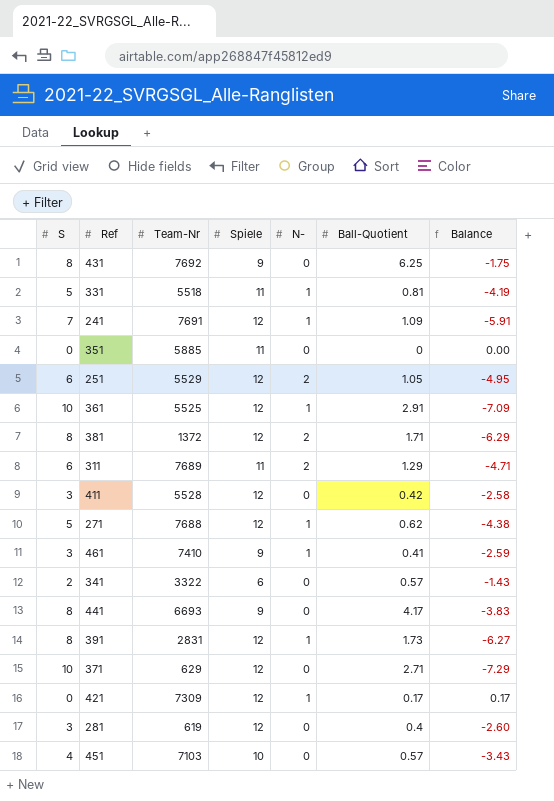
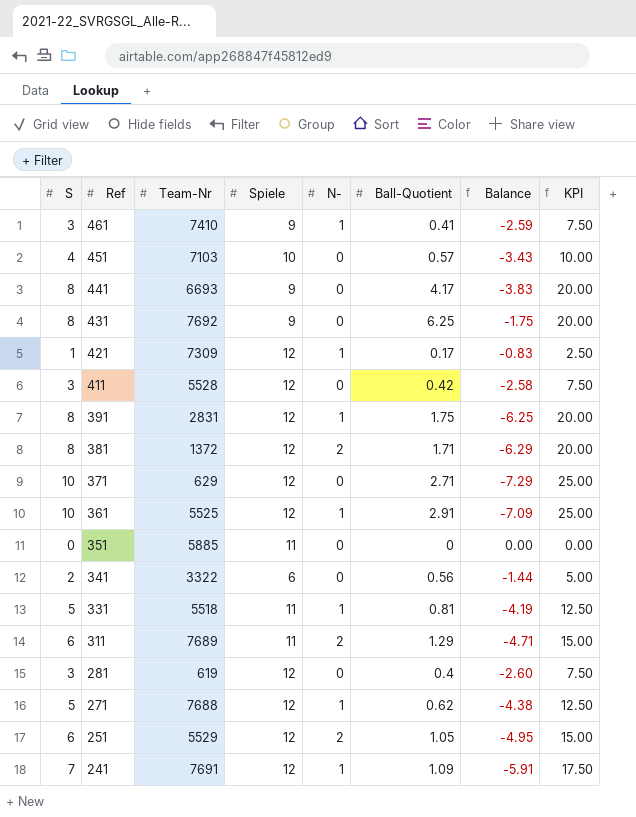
row order: none -> Ref descending
column KPI | formula: none -> [S] * 2.5
421 | S: 0 -> 1
421 | Balance: 0.17 -> -0.83
391 | Ball-Quotient: 1.73 -> 1.75
391 | Balance: -6.27 -> -6.25
341 | Ball-Quotient: 0.57 -> 0.56
341 | Balance: -1.43 -> -1.44

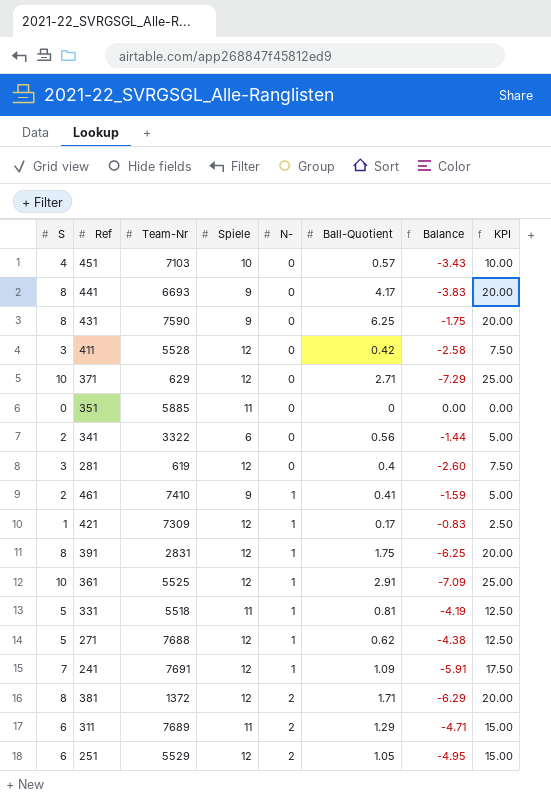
row order: Ref descending -> N- ascending
431 | Team-Nr: 7692 -> 7590
461 | S: 3 -> 2
461 | Balance: -2.59 -> -1.59
461 | KPI: 7.50 -> 5.00

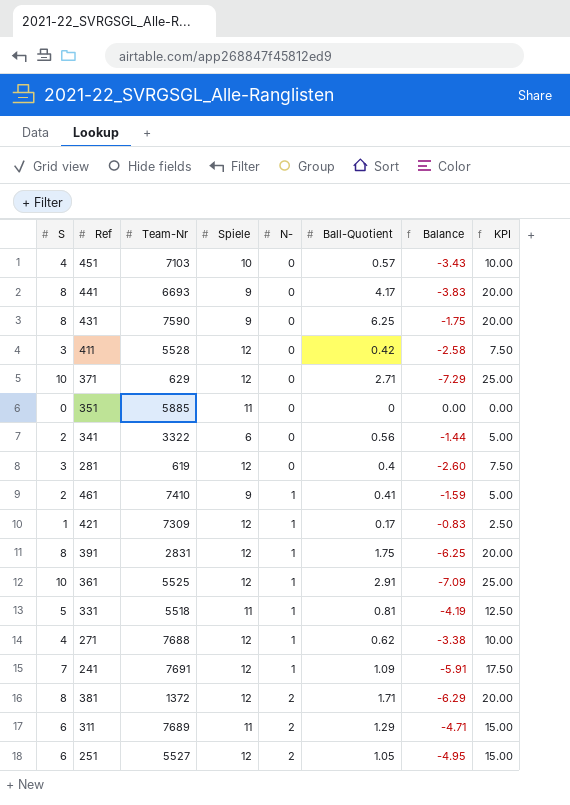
271 | S: 5 -> 4
271 | Balance: -4.38 -> -3.38
271 | KPI: 12.50 -> 10.00
251 | Team-Nr: 5529 -> 5527

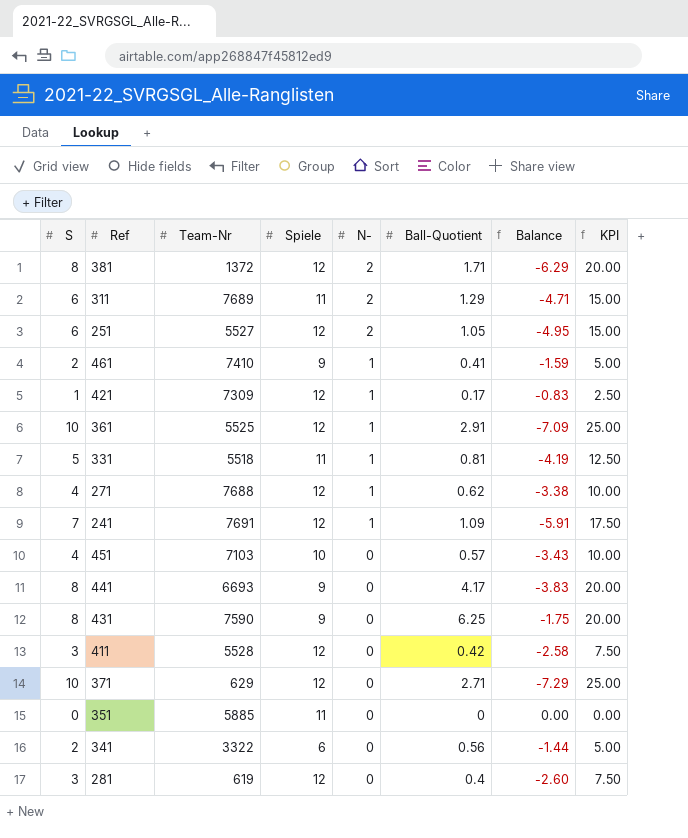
row order: N- ascending -> N- descending
row 391: 8 | 2831 | 12 | 1 | 1.75 | -6.25 | 20.00 -> none

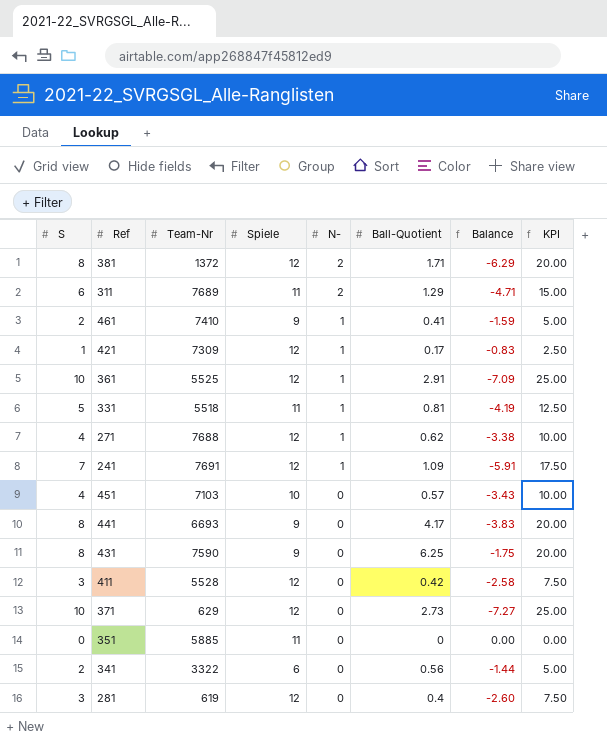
row 251: 6 | 5527 | 12 | 2 | 1.05 | -4.95 | 15.00 -> none
371 | Ball-Quotient: 2.71 -> 2.73
371 | Balance: -7.29 -> -7.27

